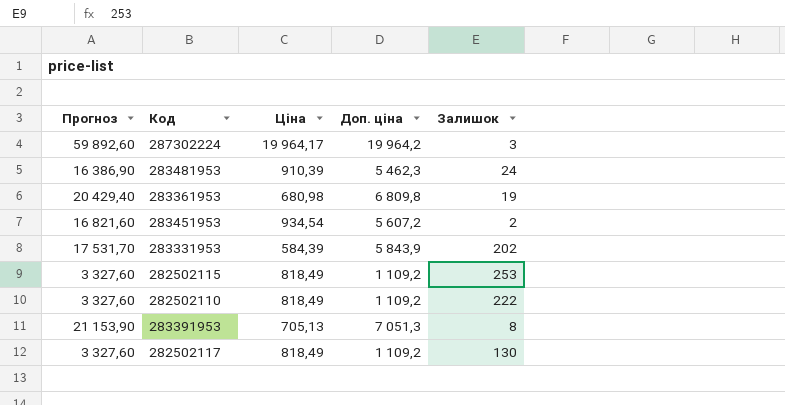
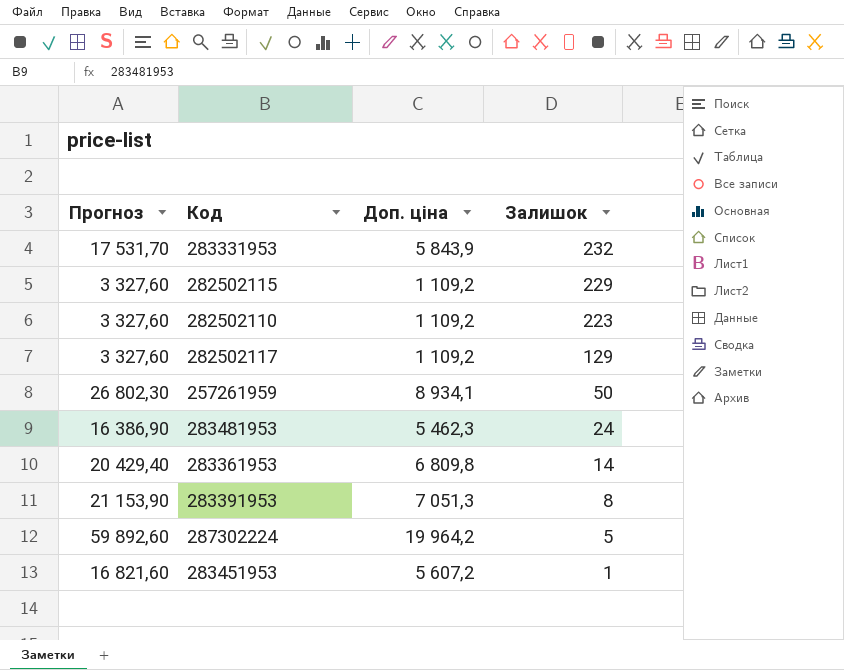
row order: none -> Залишок descending
column Ціна | position: 3 -> none
283331953 | Залишок: 202 -> 232
282502115 | Залишок: 253 -> 229
282502110 | Залишок: 222 -> 223
282502117 | Залишок: 130 -> 129
row 257261959: none -> 26 802,30 | 8 934,1 | 50
283361953 | Залишок: 19 -> 14
287302224 | Залишок: 3 -> 5
283451953 | Залишок: 2 -> 1

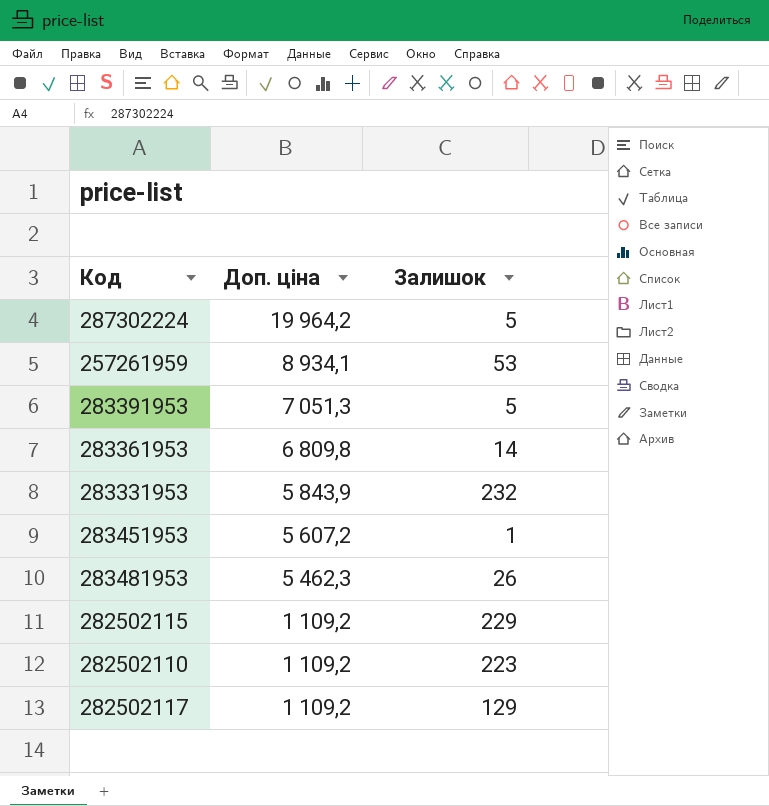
row order: Залишок descending -> Доп. ціна descending
column Прогноз | formula: [Доп. ціна] * 3 -> none
257261959 | Залишок: 50 -> 53
283391953 | Залишок: 8 -> 5
283481953 | Залишок: 24 -> 26

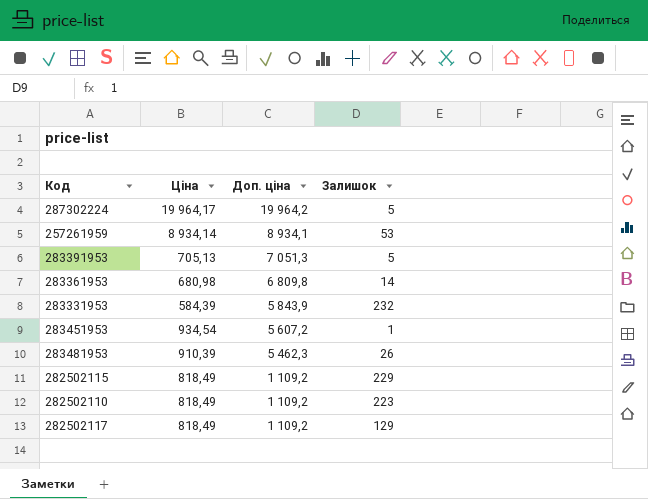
column Ціна | position: none -> 2

